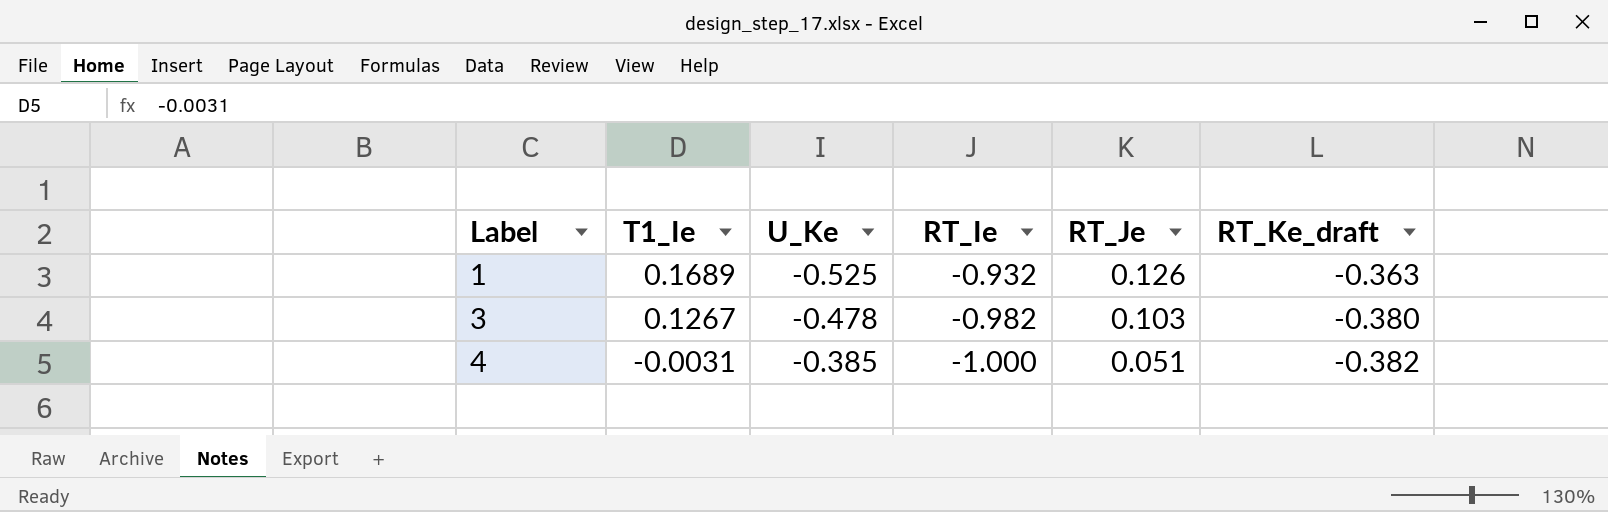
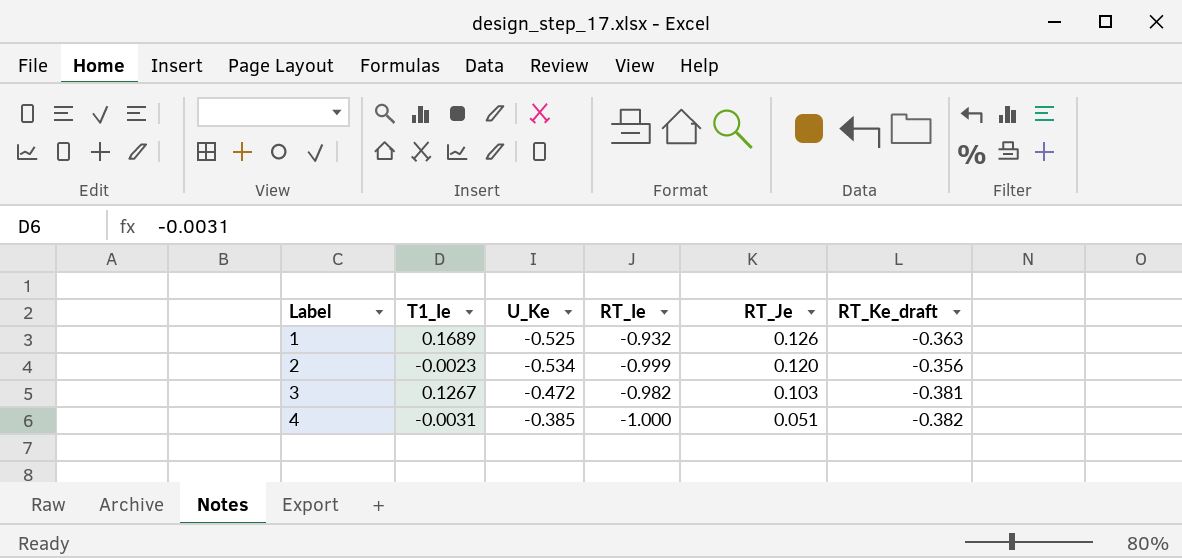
row 2: none -> -0.0023 | -0.534 | -0.999 | 0.120 | -0.356
3 | U_Ke: -0.478 -> -0.472
3 | RT_Ke_draft: -0.380 -> -0.381

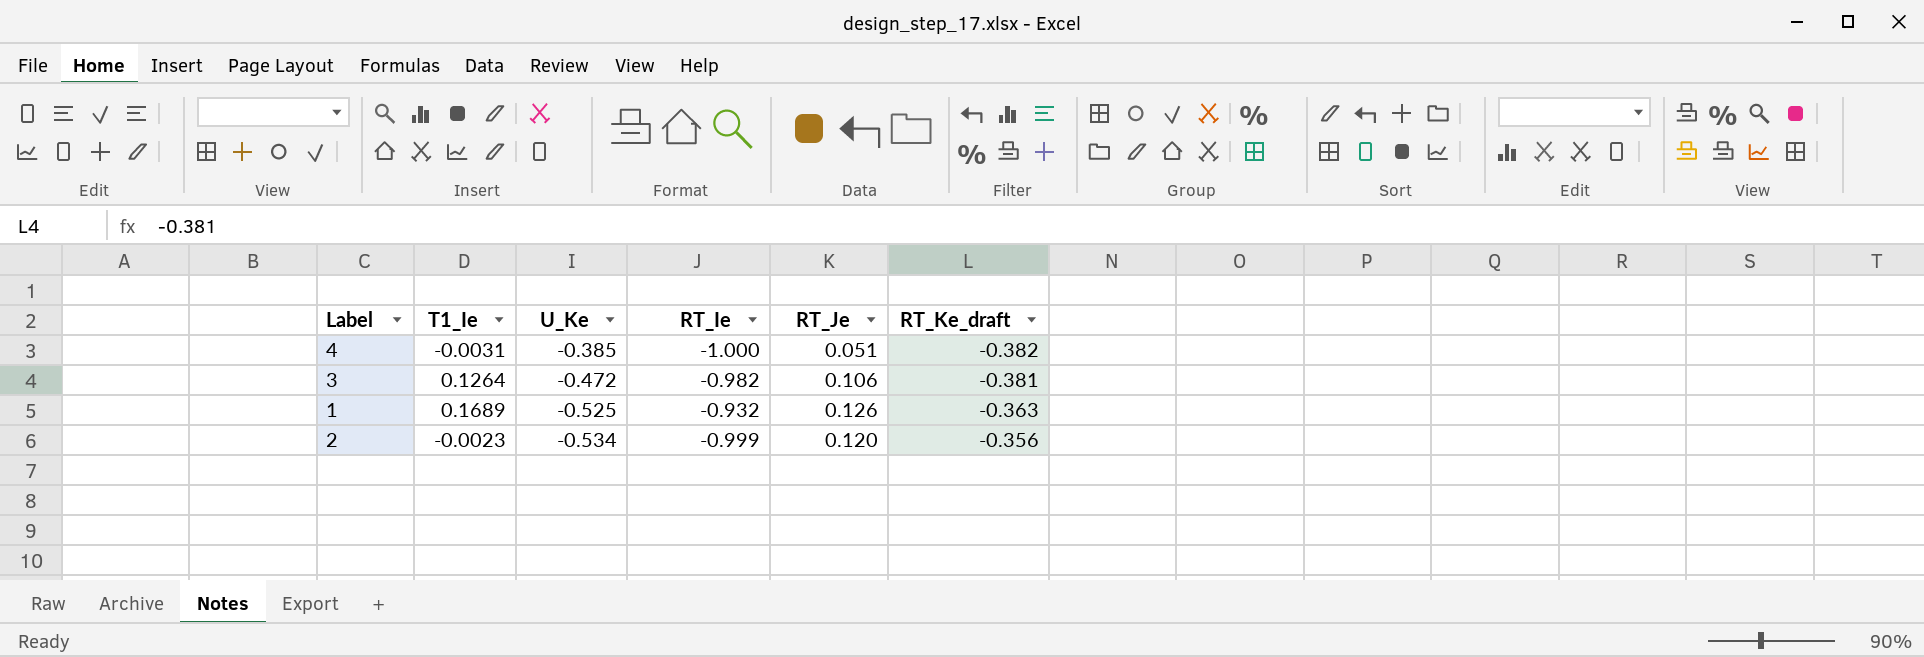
row order: Label ascending -> U_Ke descending
3 | T1_Ie: 0.1267 -> 0.1264
3 | RT_Je: 0.103 -> 0.106

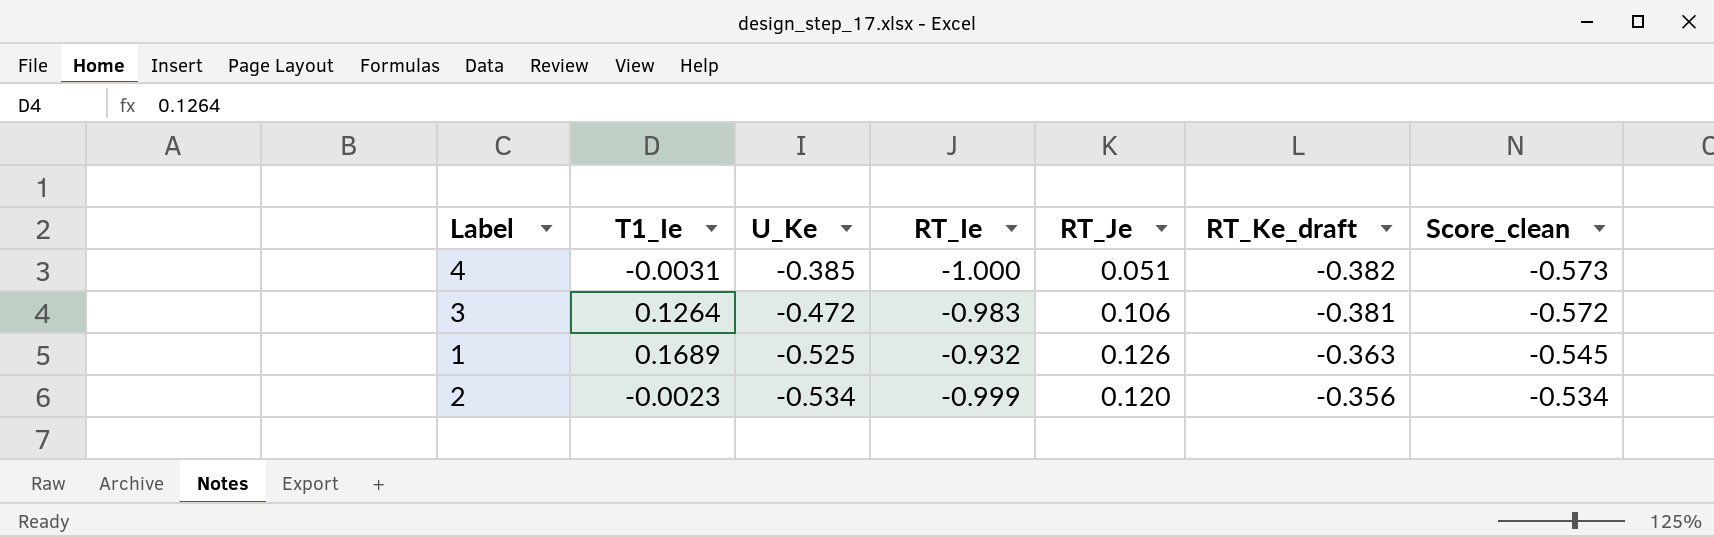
column Score_clean | formula: none -> [RT_Ke_draft] * 1.5
3 | RT_Ie: -0.982 -> -0.983

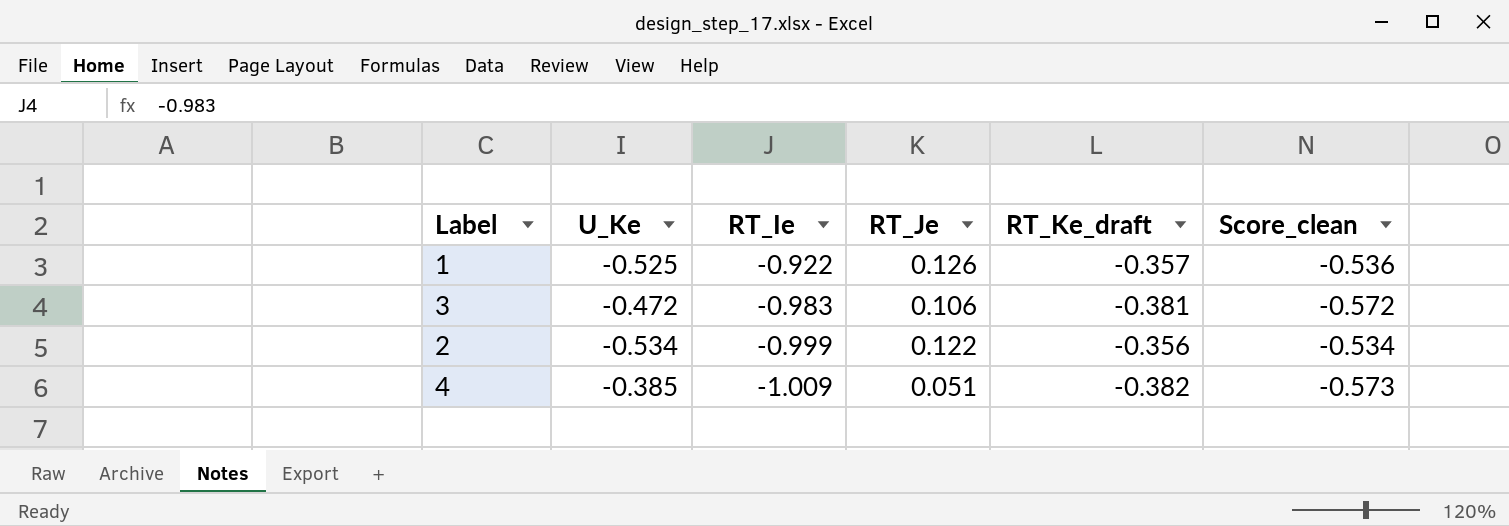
row order: U_Ke descending -> RT_Ie descending
column T1_Ie | position: 2 -> none
1 | RT_Ie: -0.932 -> -0.922
1 | RT_Ke_draft: -0.363 -> -0.357
1 | Score_clean: -0.545 -> -0.536
2 | RT_Je: 0.120 -> 0.122
4 | RT_Ie: -1.000 -> -1.009

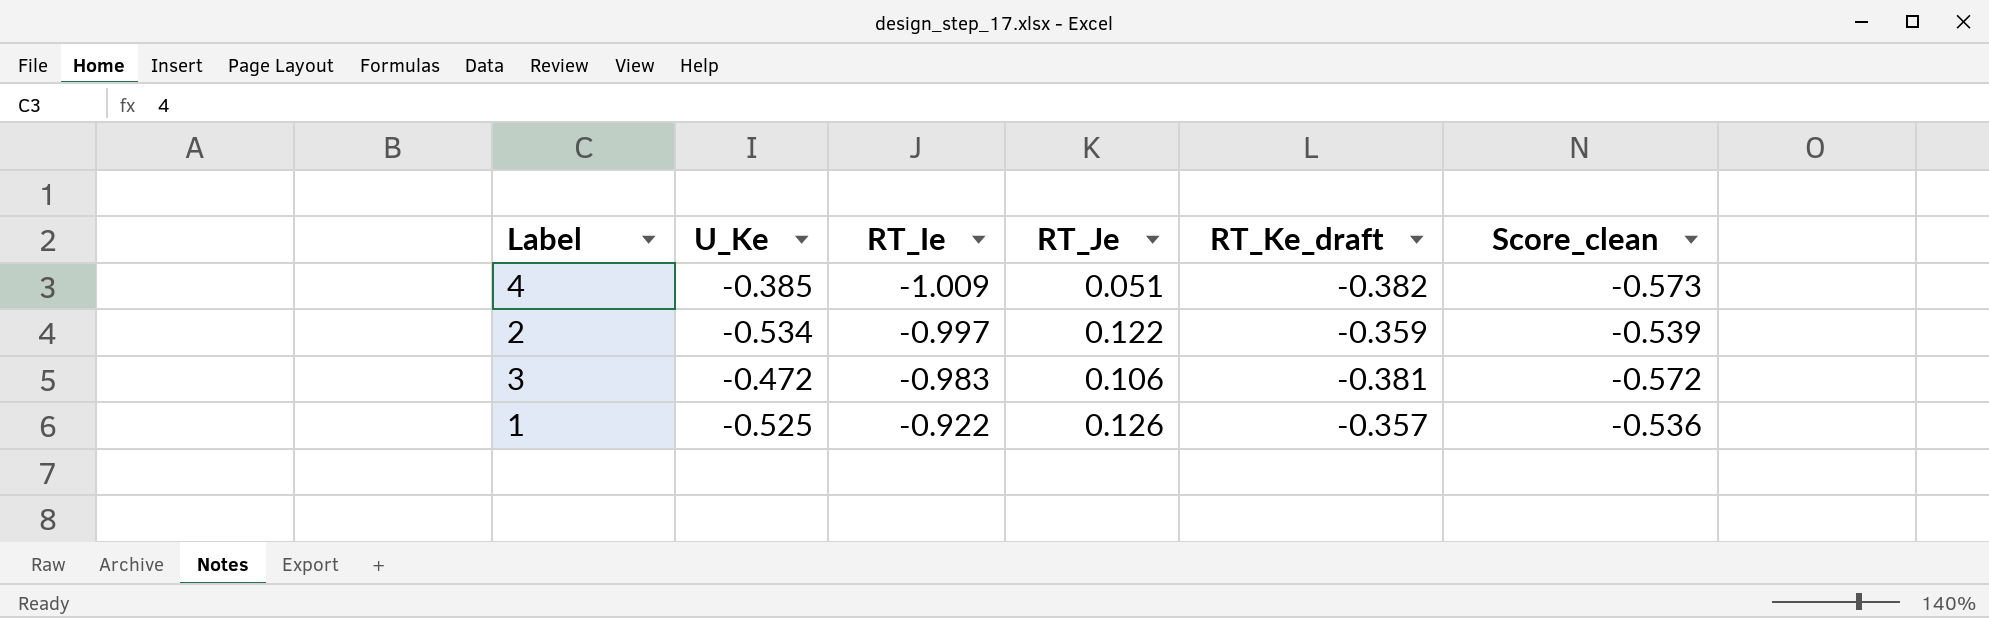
row order: RT_Ie descending -> RT_Ie ascending
2 | RT_Ie: -0.999 -> -0.997
2 | RT_Ke_draft: -0.356 -> -0.359
2 | Score_clean: -0.534 -> -0.539

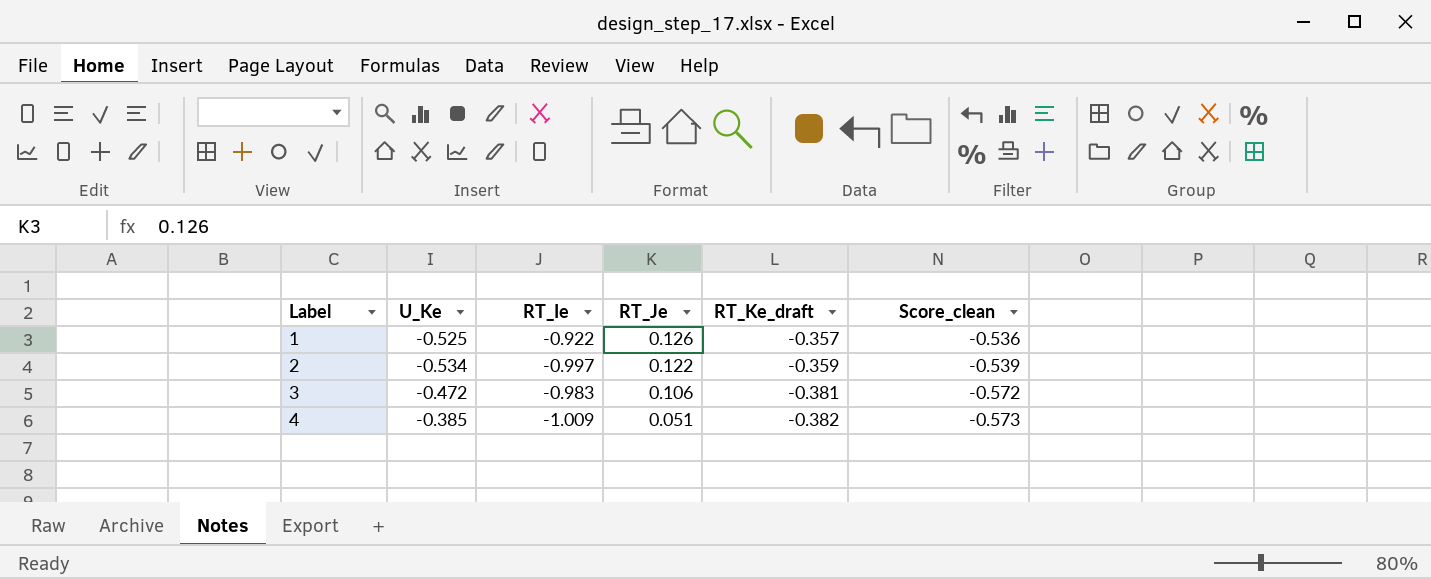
row order: RT_Ie ascending -> Label ascending

